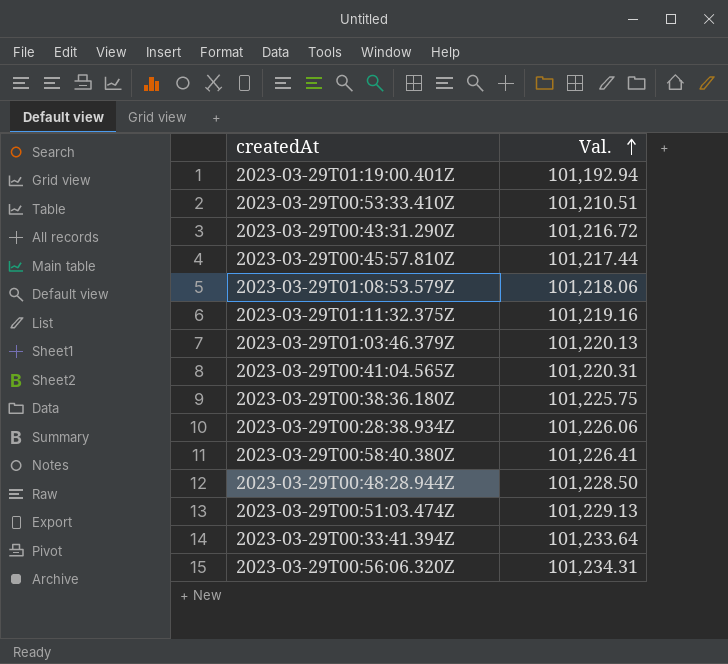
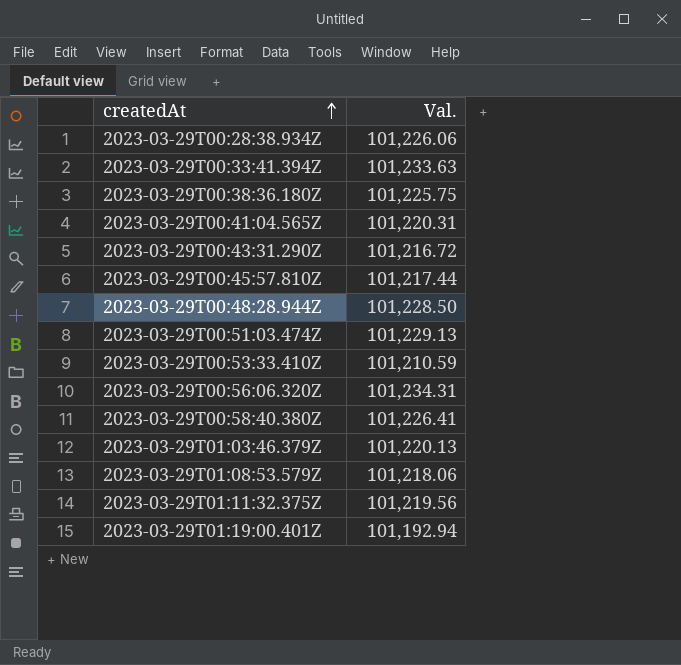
row order: Val. ascending -> createdAt ascending
2023-03-29T00:33:41.394Z | Val.: 101,233.64 -> 101,233.63
2023-03-29T00:53:33.410Z | Val.: 101,210.51 -> 101,210.59
2023-03-29T01:11:32.375Z | Val.: 101,219.16 -> 101,219.56

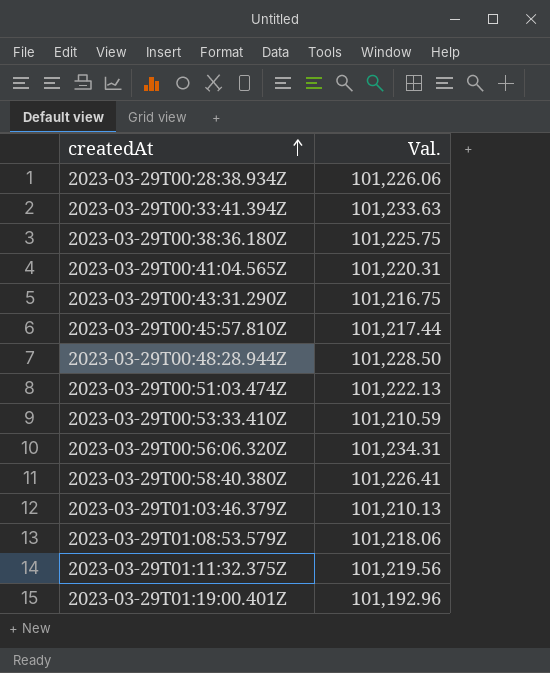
2023-03-29T00:43:31.290Z | Val.: 101,216.72 -> 101,216.75
2023-03-29T00:51:03.474Z | Val.: 101,229.13 -> 101,222.13
2023-03-29T01:03:46.379Z | Val.: 101,220.13 -> 101,210.13
2023-03-29T01:19:00.401Z | Val.: 101,192.94 -> 101,192.96

